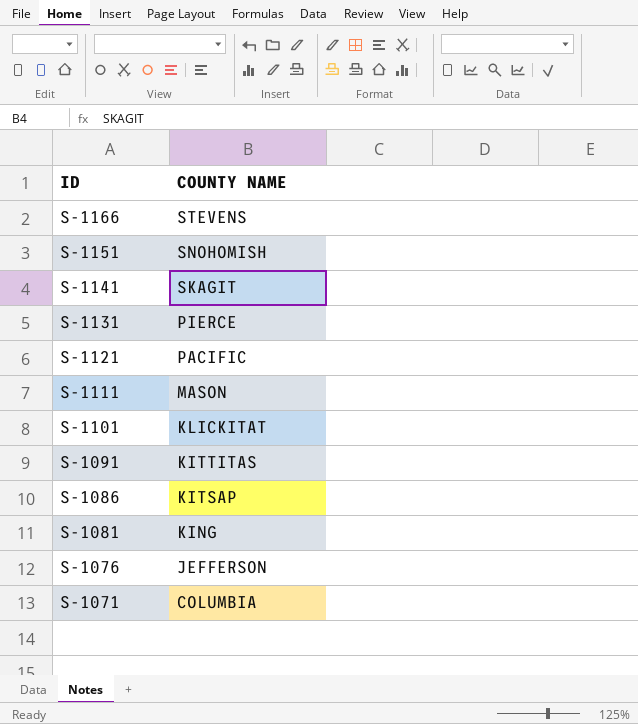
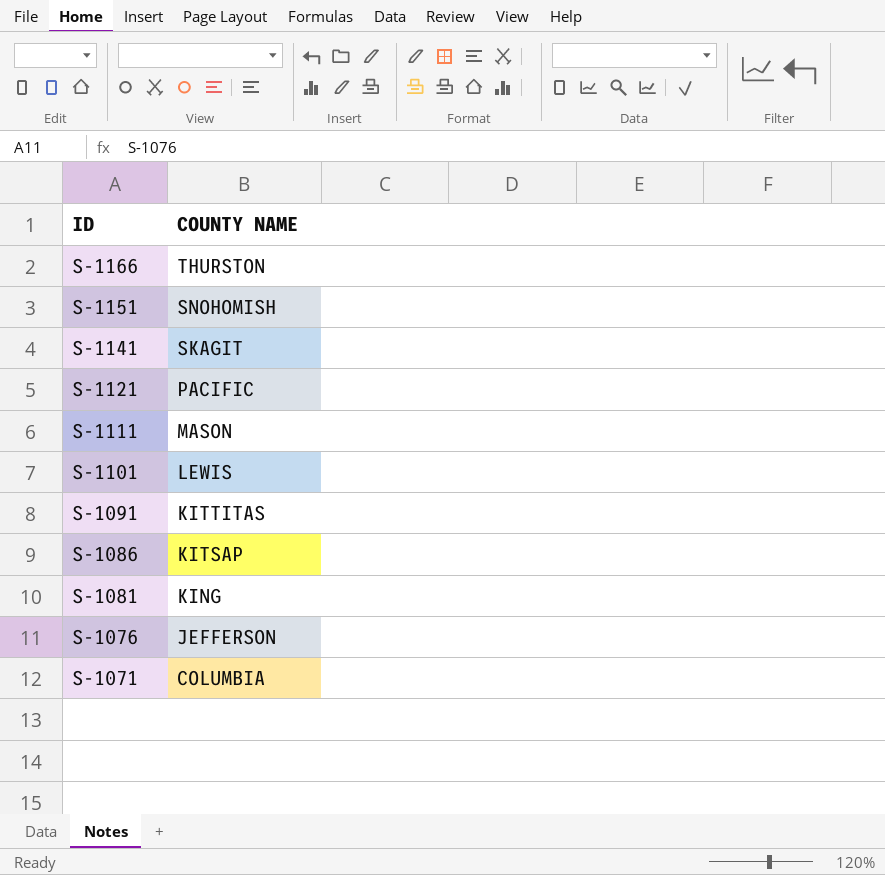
row S-1131: PIERCE -> none
S-1166 | COUNTY NAME: STEVENS -> THURSTON
S-1101 | COUNTY NAME: KLICKITAT -> LEWIS

